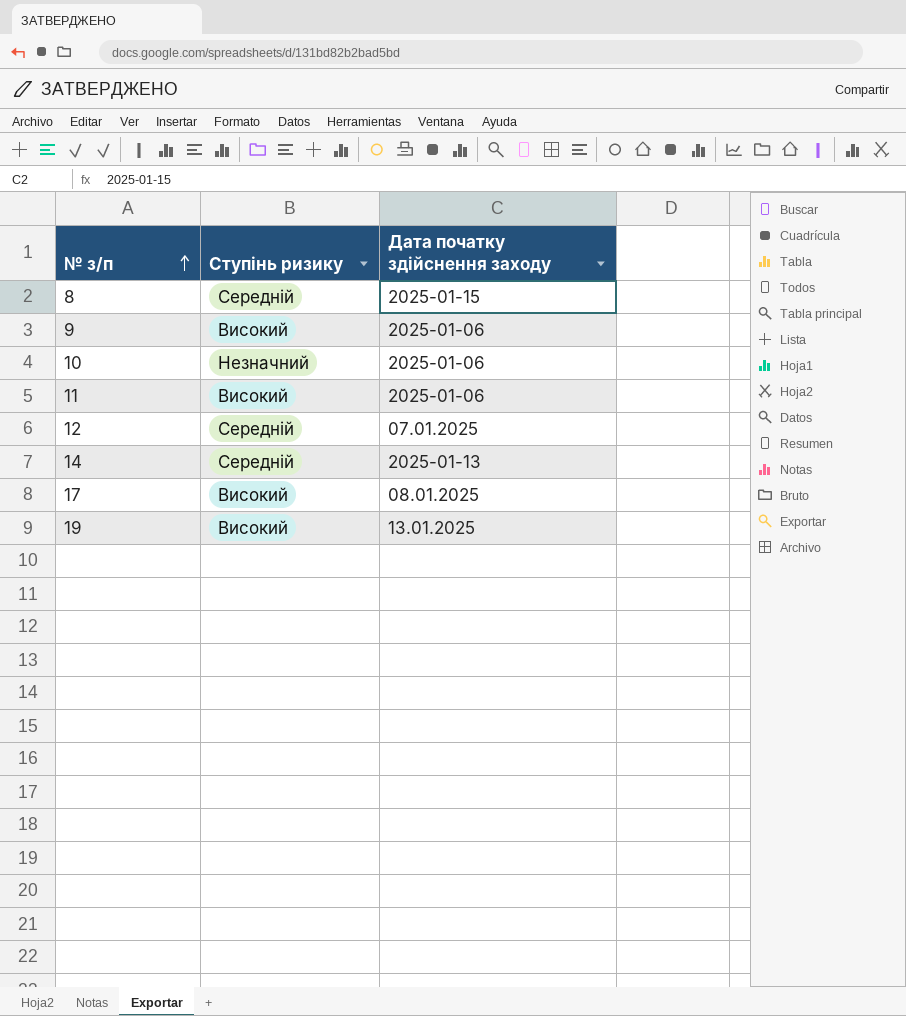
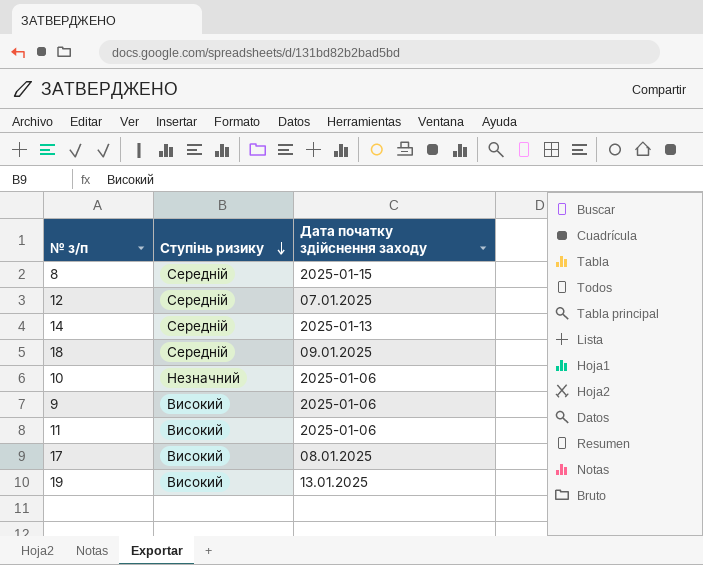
row order: № з/п ascending -> Ступінь ризику descending
row 18: none -> Середній | 09.01.2025

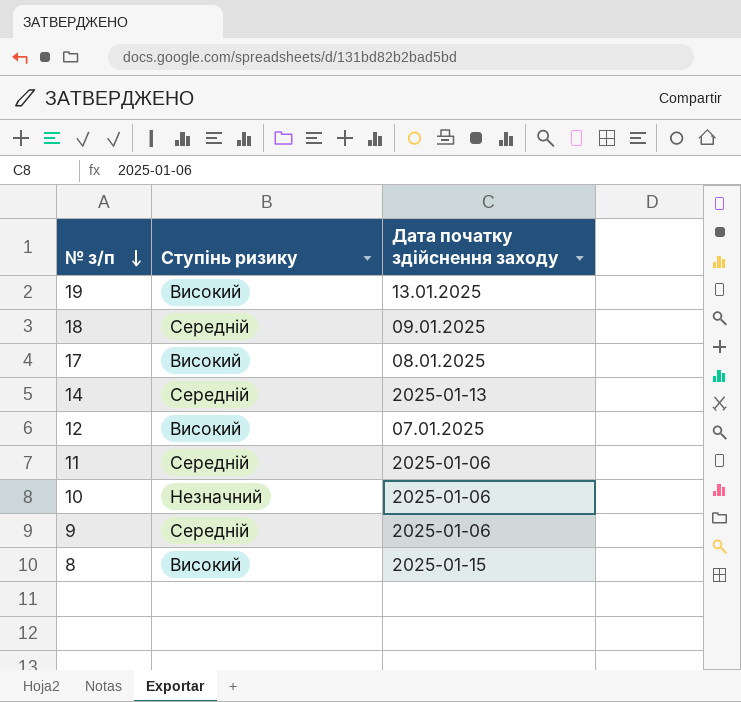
row order: Ступінь ризику descending -> № з/п descending
12 | Ступінь ризику: Середній -> Високий
11 | Ступінь ризику: Високий -> Середній
9 | Ступінь ризику: Високий -> Середній
8 | Ступінь ризику: Середній -> Високий

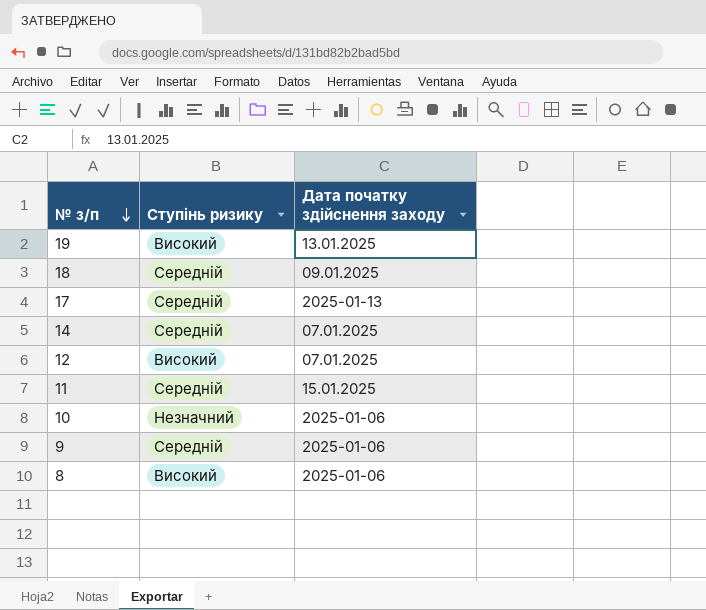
17 | Ступінь ризику: Високий -> Середній
17 | Дата початку здійснення заходу: 08.01.2025 -> 2025-01-13
14 | Дата початку здійснення заходу: 2025-01-13 -> 07.01.2025
11 | Дата початку здійснення заходу: 2025-01-06 -> 15.01.2025
8 | Дата початку здійснення заходу: 2025-01-15 -> 2025-01-06

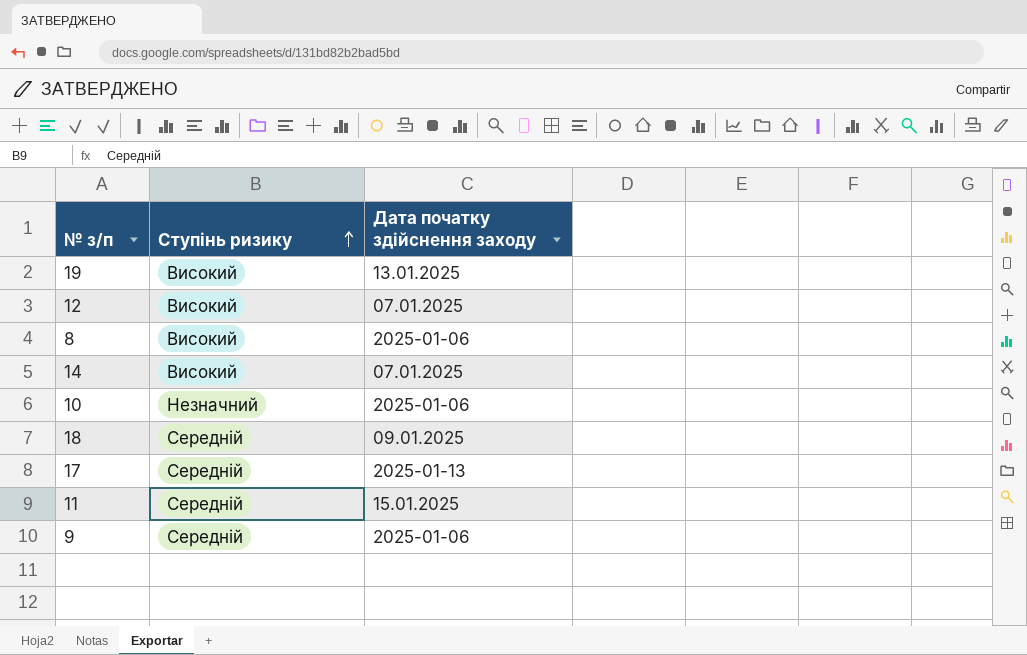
row order: № з/п descending -> Ступінь ризику ascending
14 | Ступінь ризику: Середній -> Високий

